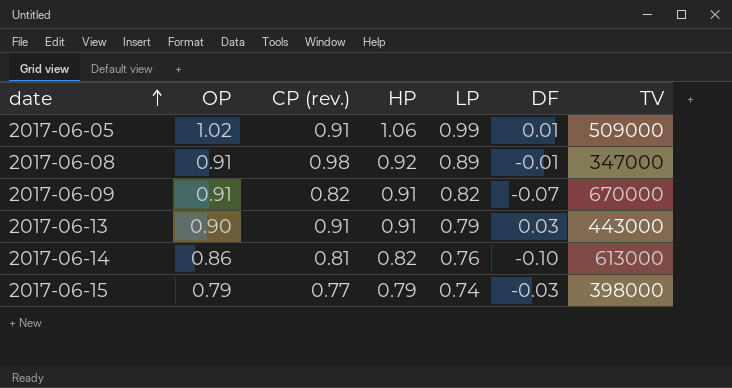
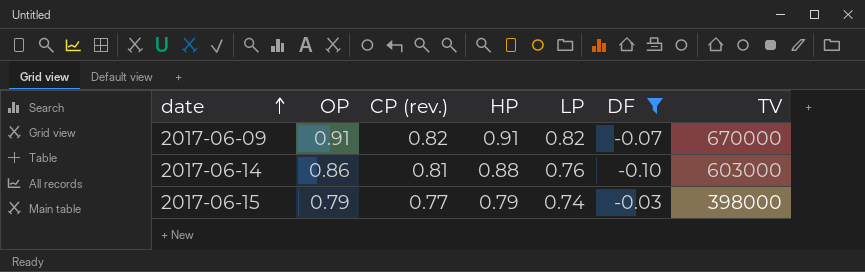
filter: none -> DF <= -0.03
2017-06-14 | HP: 0.82 -> 0.88
2017-06-14 | TV: 613000 -> 603000

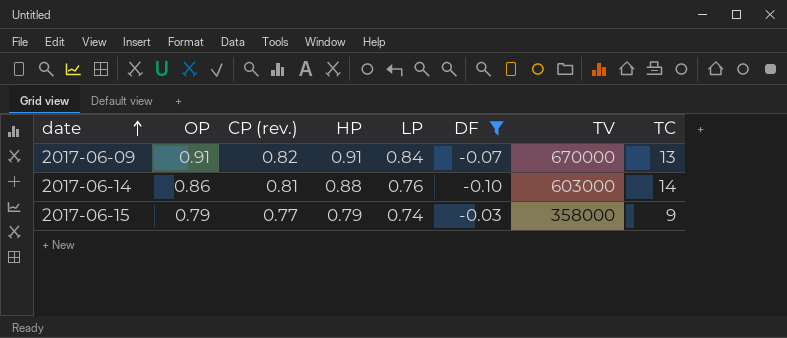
column TC | position: none -> 8
2017-06-09 | LP: 0.82 -> 0.84
2017-06-15 | TV: 398000 -> 358000

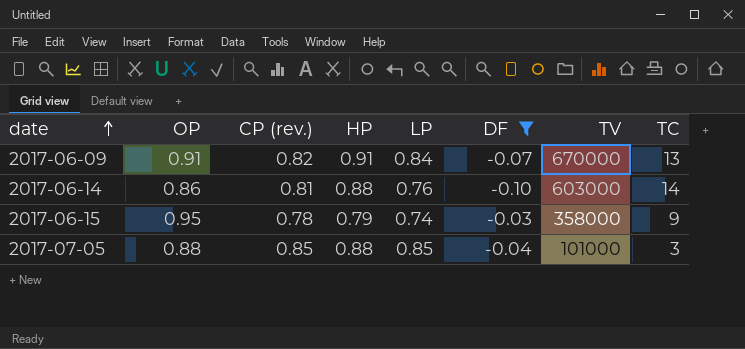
2017-06-15 | OP: 0.79 -> 0.95
2017-06-15 | CP (rev.): 0.77 -> 0.78
row 2017-07-05: none -> 0.88 | 0.85 | 0.88 | 0.85 | -0.04 | 101000 | 3

